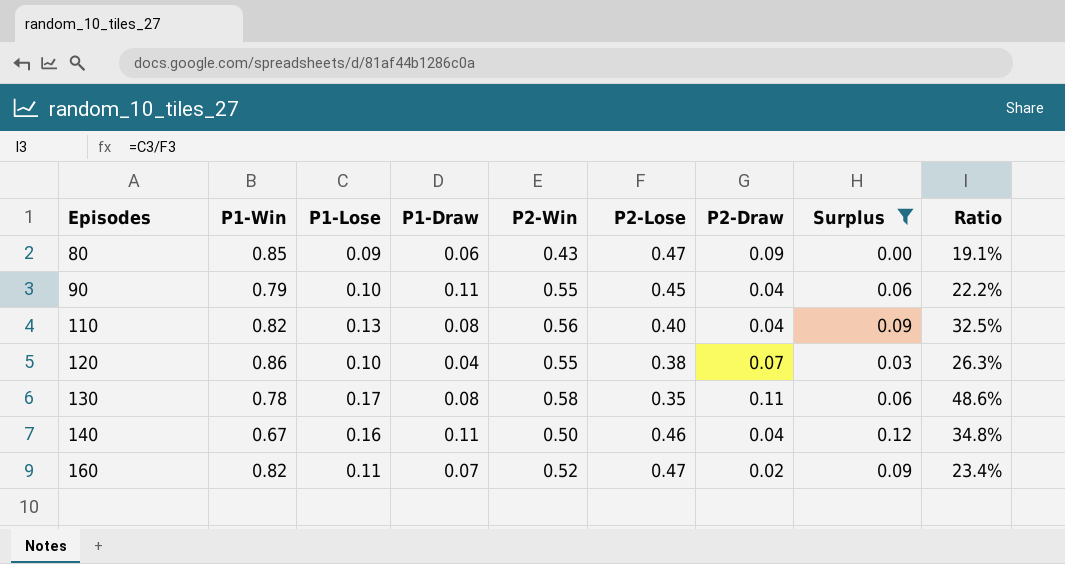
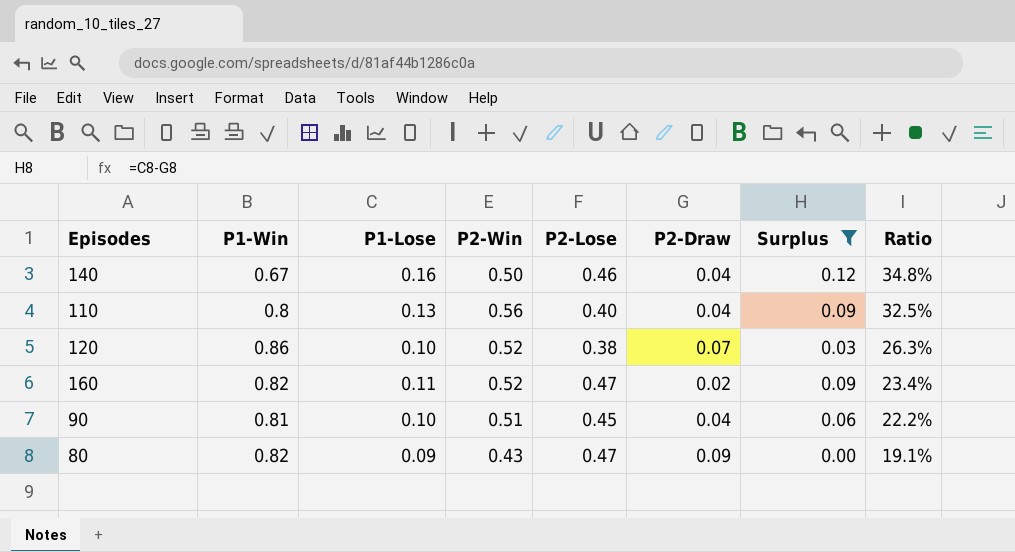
row order: Episodes ascending -> Ratio descending
column P1-Draw | position: 4 -> none
row 130: 0.78 | 0.17 | 0.08 | 0.58 | 0.35 | 0.11 | 0.06 | 48.6% -> none
110 | P1-Win: 0.82 -> 0.8
120 | P2-Win: 0.55 -> 0.52
90 | P1-Win: 0.79 -> 0.81
90 | P2-Win: 0.55 -> 0.51
80 | P1-Win: 0.85 -> 0.82

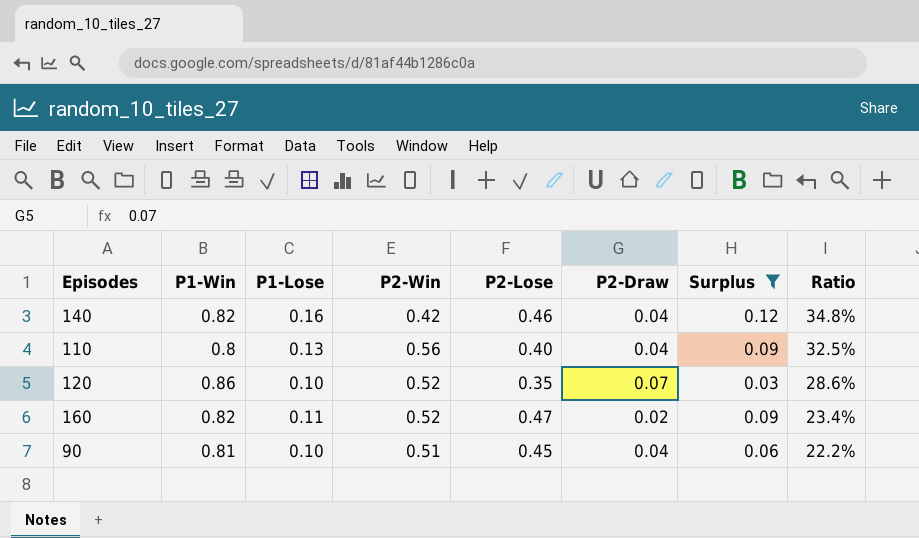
row 80: 0.82 | 0.09 | 0.43 | 0.47 | 0.09 | 0.00 | 19.1% -> none
140 | P1-Win: 0.67 -> 0.82
140 | P2-Win: 0.50 -> 0.42
120 | P2-Lose: 0.38 -> 0.35
120 | Ratio: 26.3% -> 28.6%

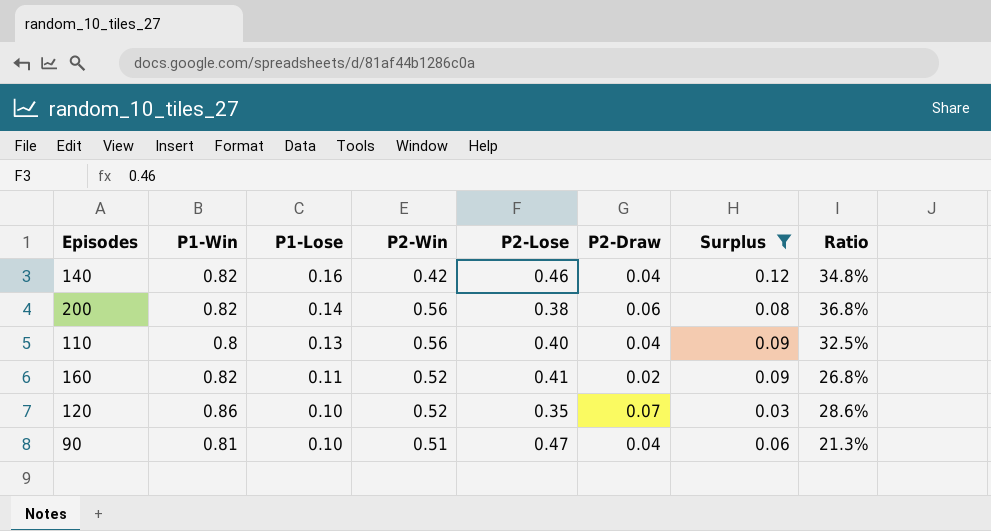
row order: Ratio descending -> P1-Lose descending
row 200: none -> 0.82 | 0.14 | 0.56 | 0.38 | 0.06 | 0.08 | 36.8%
160 | P2-Lose: 0.47 -> 0.41
160 | Ratio: 23.4% -> 26.8%
90 | P2-Lose: 0.45 -> 0.47
90 | Ratio: 22.2% -> 21.3%

